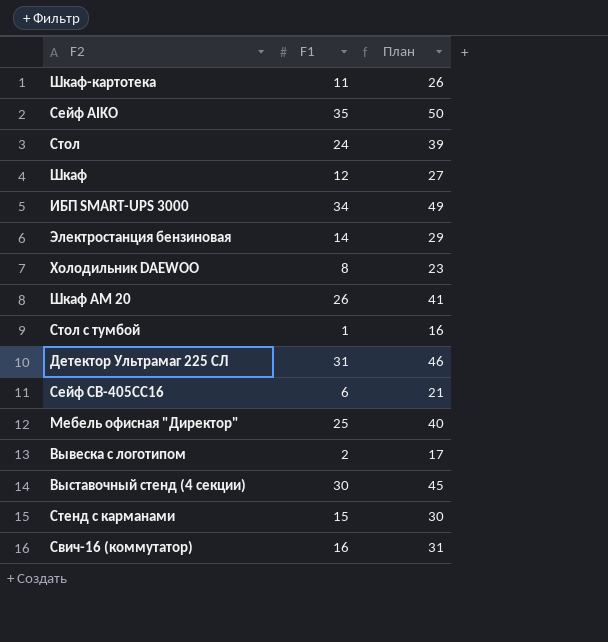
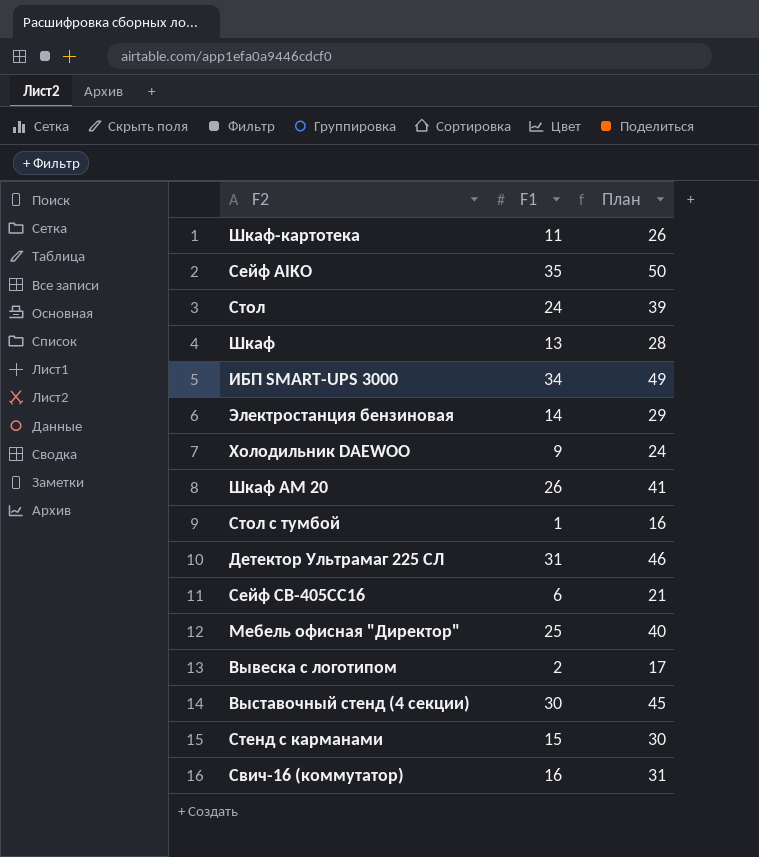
Шкаф | F1: 12 -> 13
Шкаф | План: 27 -> 28
Холодильник DAEWOO | F1: 8 -> 9
Холодильник DAEWOO | План: 23 -> 24

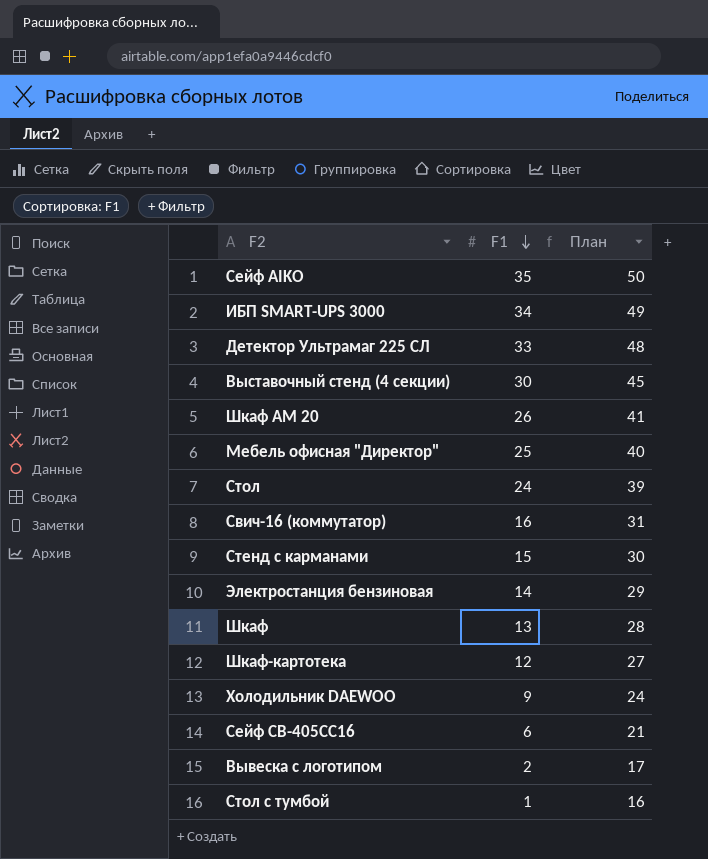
row order: none -> F1 descending
Детектор Ультрамаг 225 СЛ | F1: 31 -> 33
Детектор Ультрамаг 225 СЛ | План: 46 -> 48
Шкаф-картотека | F1: 11 -> 12
Шкаф-картотека | План: 26 -> 27

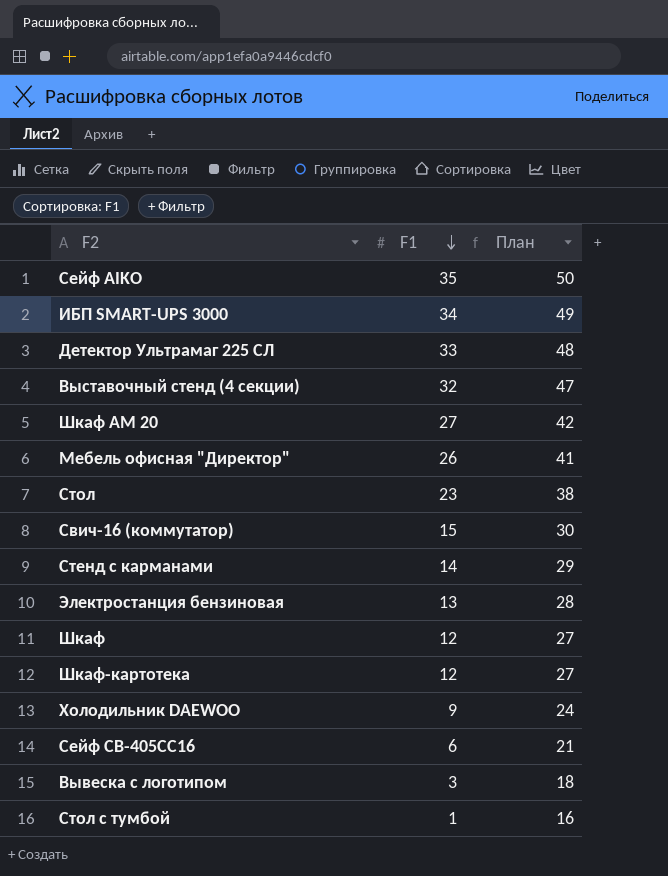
Выставочный стенд (4 секции) | F1: 30 -> 32
Выставочный стенд (4 секции) | План: 45 -> 47
Шкаф АМ 20 | F1: 26 -> 27
Шкаф АМ 20 | План: 41 -> 42
Мебель офисная "Директор" | F1: 25 -> 26
Мебель офисная "Директор" | План: 40 -> 41
Стол | F1: 24 -> 23
Стол | План: 39 -> 38
Свич-16 (коммутатор) | F1: 16 -> 15
Свич-16 (коммутатор) | План: 31 -> 30
Стенд с карманами | F1: 15 -> 14
Стенд с карманами | План: 30 -> 29
Электростанция бензиновая | F1: 14 -> 13
Электростанция бензиновая | План: 29 -> 28
Шкаф | F1: 13 -> 12
Шкаф | План: 28 -> 27
Вывеска с логотипом | F1: 2 -> 3
Вывеска с логотипом | План: 17 -> 18

